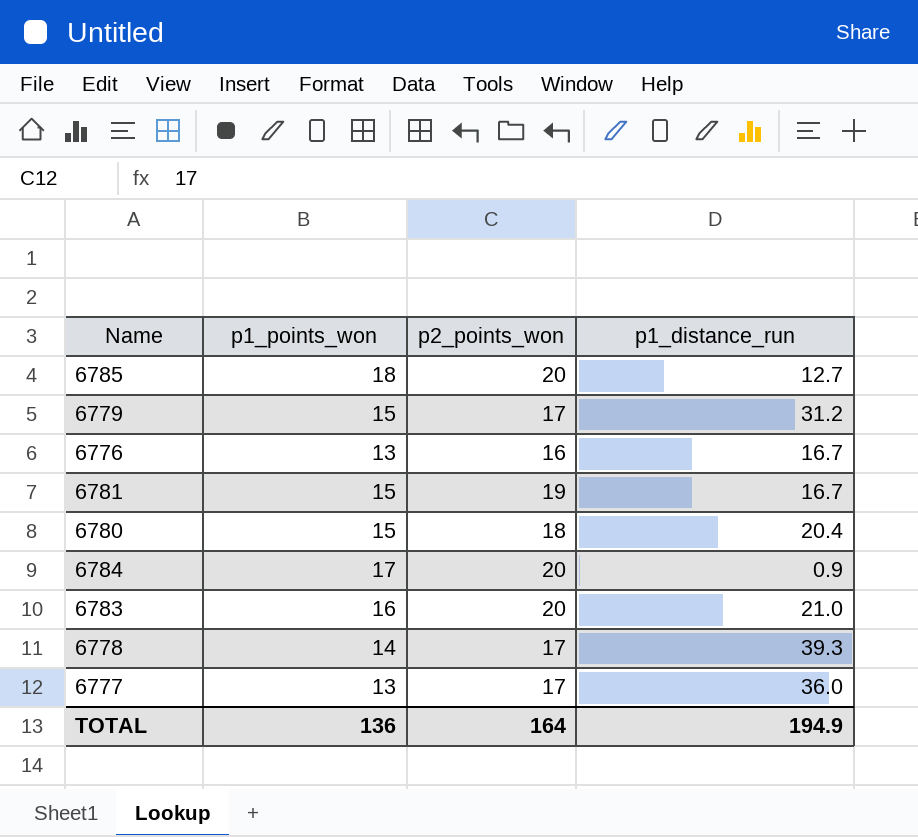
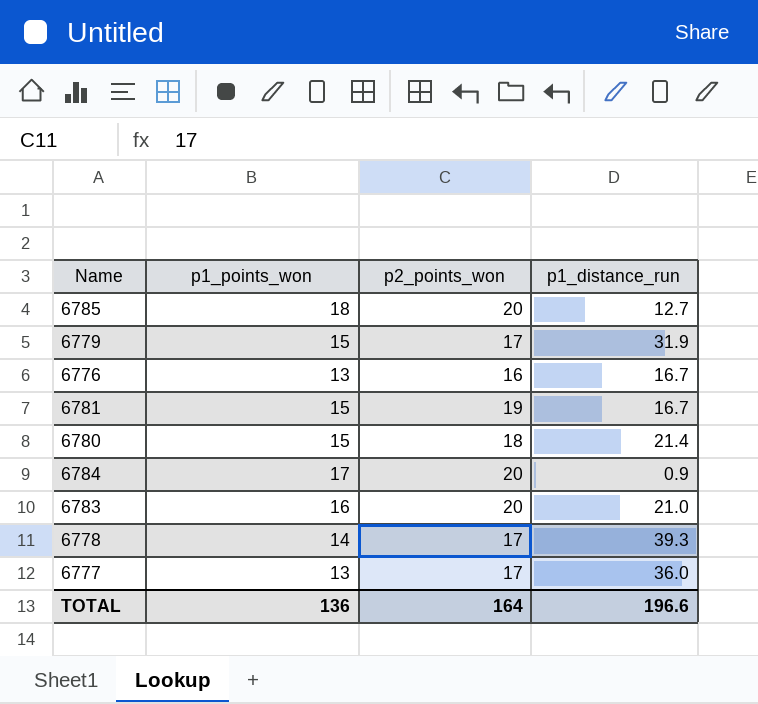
6779 | p1_distance_run: 31.2 -> 31.9
6780 | p1_distance_run: 20.4 -> 21.4
TOTAL | p1_distance_run: 194.9 -> 196.6

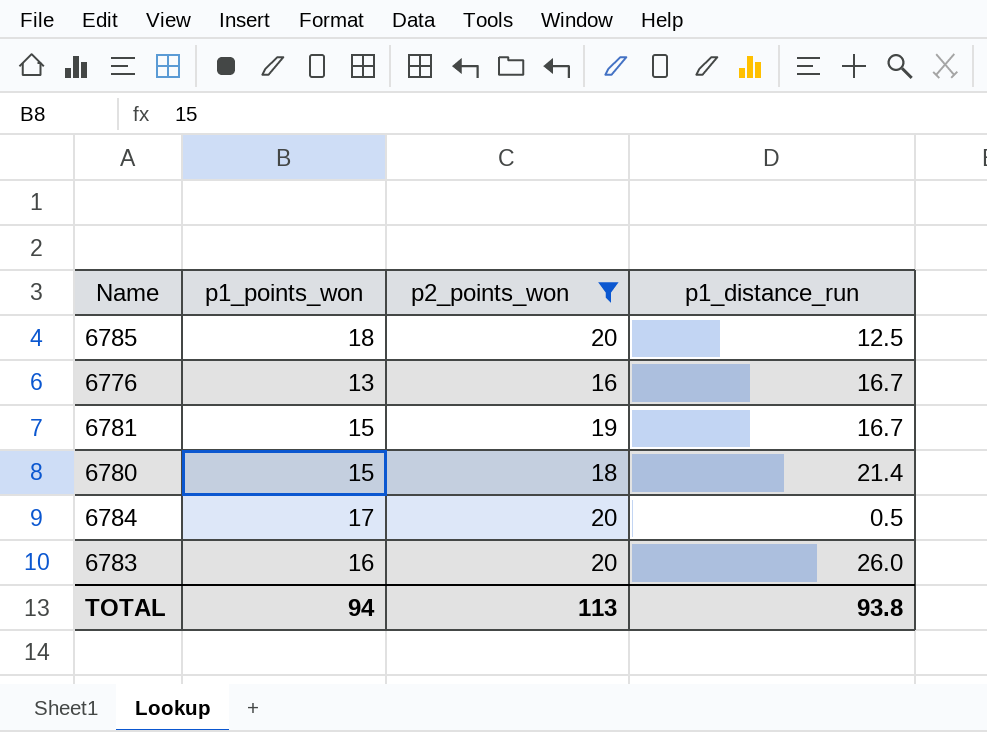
filter: none -> p2_points_won != 17
6785 | p1_distance_run: 12.7 -> 12.5
6784 | p1_distance_run: 0.9 -> 0.5
6783 | p1_distance_run: 21.0 -> 26.0
TOTAL | p1_points_won: 136 -> 94
TOTAL | p2_points_won: 164 -> 113
TOTAL | p1_distance_run: 196.6 -> 93.8

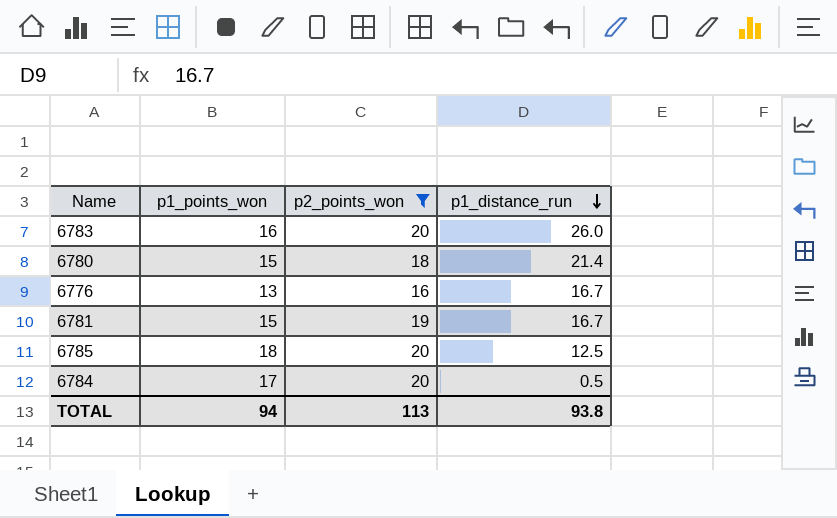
row order: none -> p1_distance_run descending

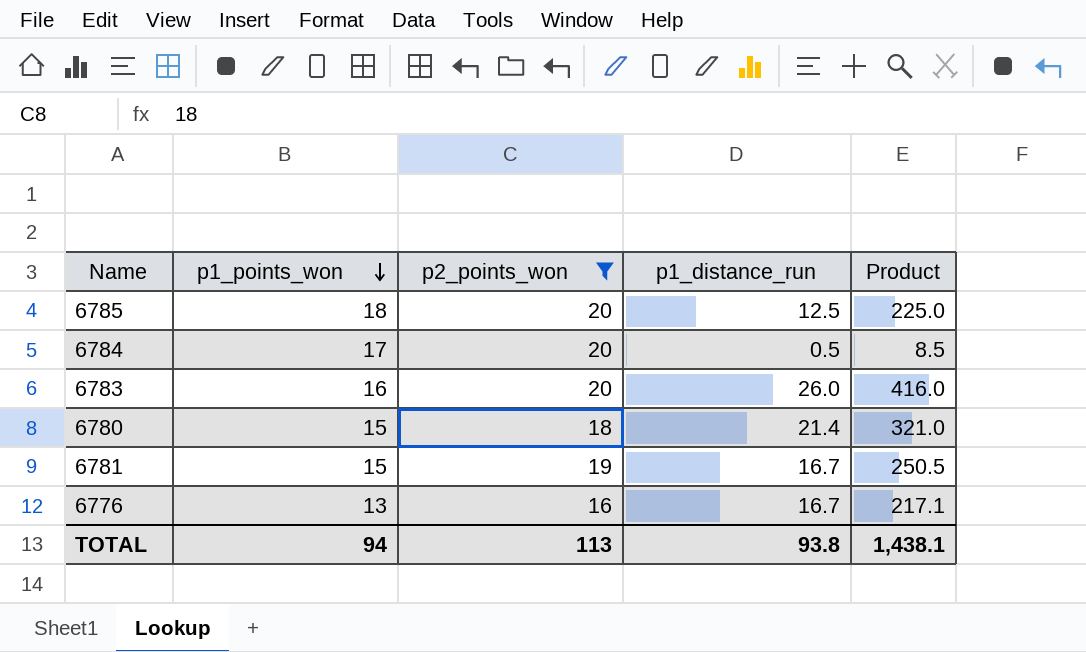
row order: p1_distance_run descending -> p1_points_won descending
column Product | formula: none -> [p1_points_won] * [p1_distance_run]

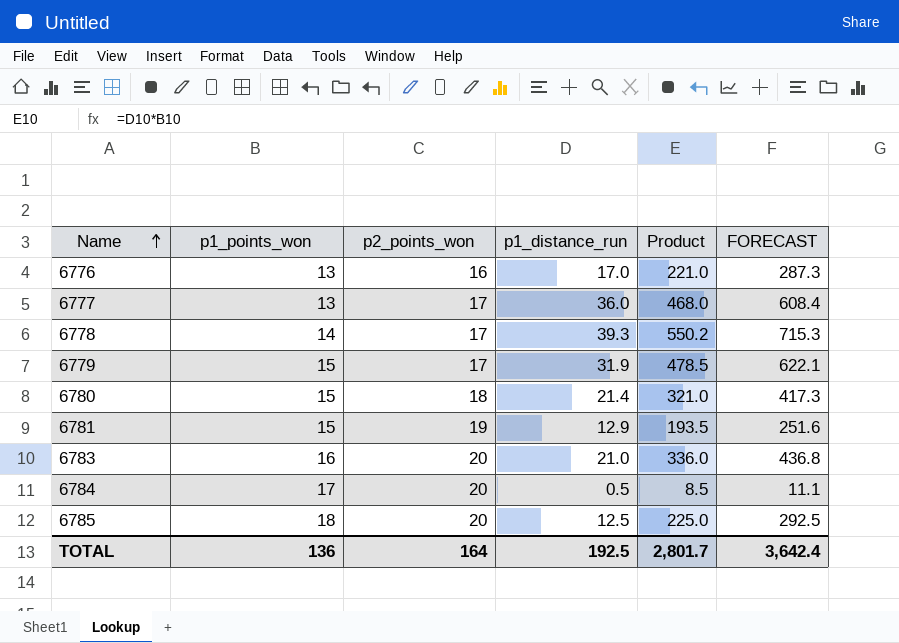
filter: p2_points_won != 17 -> none
row order: p1_points_won descending -> Name ascending
column FORECAST | formula: none -> [Product] * 1.3
6776 | p1_distance_run: 16.7 -> 17.0
6776 | Product: 217.1 -> 221.0
6781 | p1_distance_run: 16.7 -> 12.9
6781 | Product: 250.5 -> 193.5
6783 | p1_distance_run: 26.0 -> 21.0
6783 | Product: 416.0 -> 336.0
TOTAL | p1_points_won: 94 -> 136
TOTAL | p2_points_won: 113 -> 164
TOTAL | p1_distance_run: 93.8 -> 192.5
TOTAL | Product: 1,438.1 -> 2,801.7

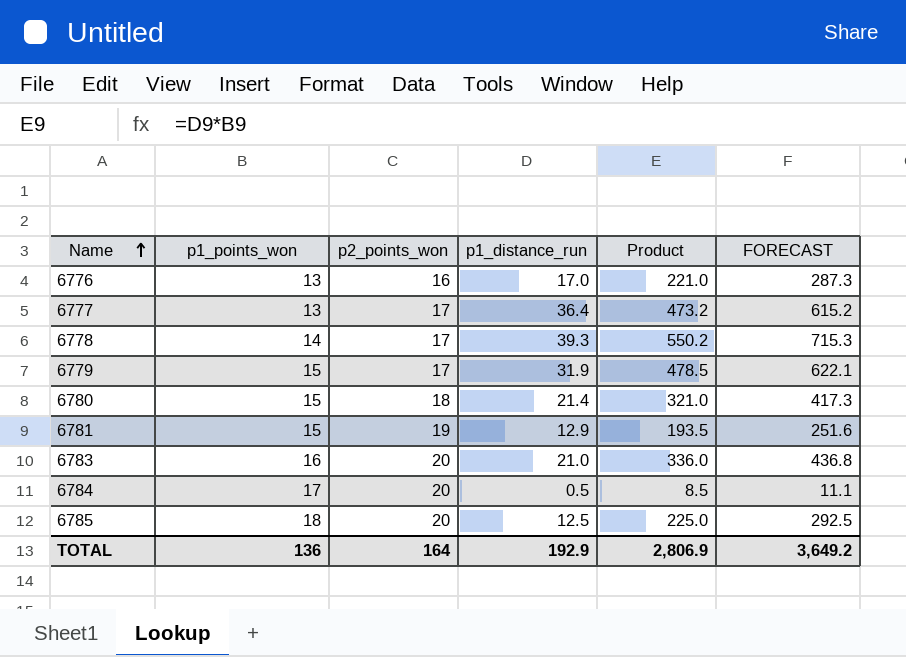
6777 | p1_distance_run: 36.0 -> 36.4
6777 | Product: 468.0 -> 473.2
6777 | FORECAST: 608.4 -> 615.2
TOTAL | p1_distance_run: 192.5 -> 192.9
TOTAL | Product: 2,801.7 -> 2,806.9
TOTAL | FORECAST: 3,642.4 -> 3,649.2

